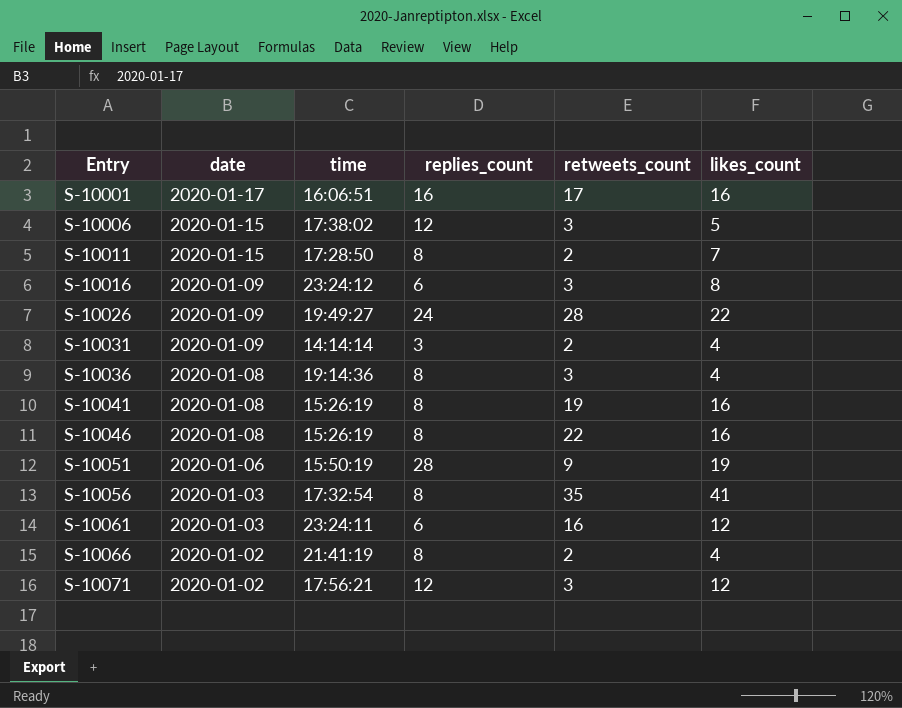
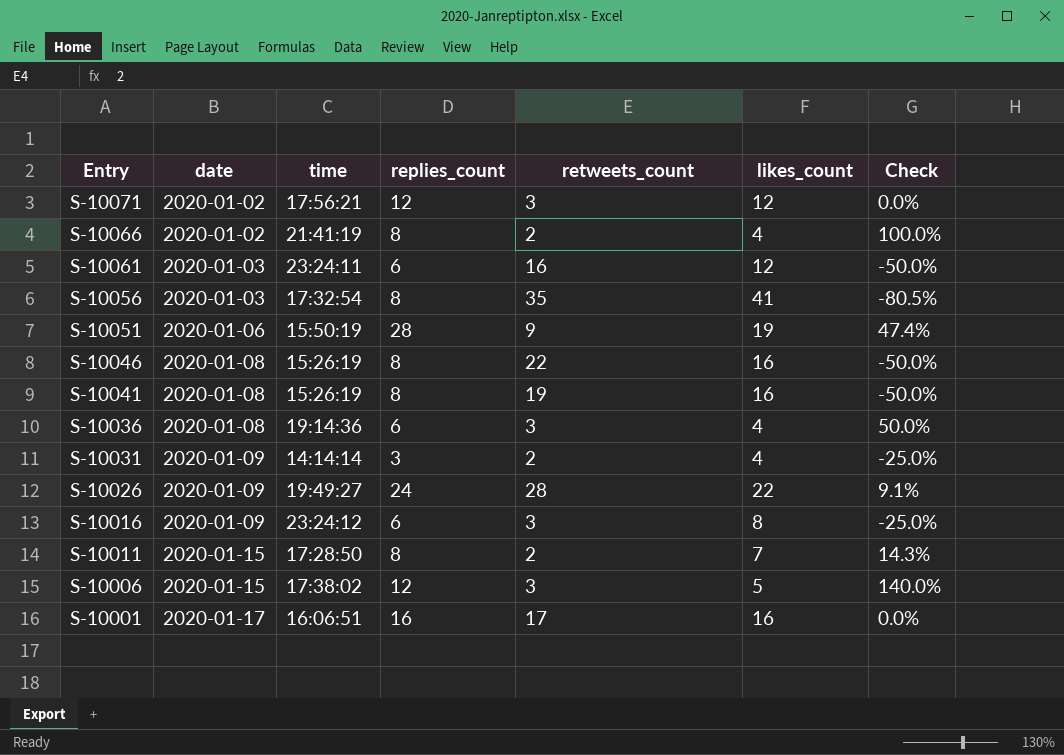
row order: Entry ascending -> Entry descending
column Check | formula: none -> ([replies_count] - [likes_count]) / [likes_count]
S-10036 | replies_count: 8 -> 6

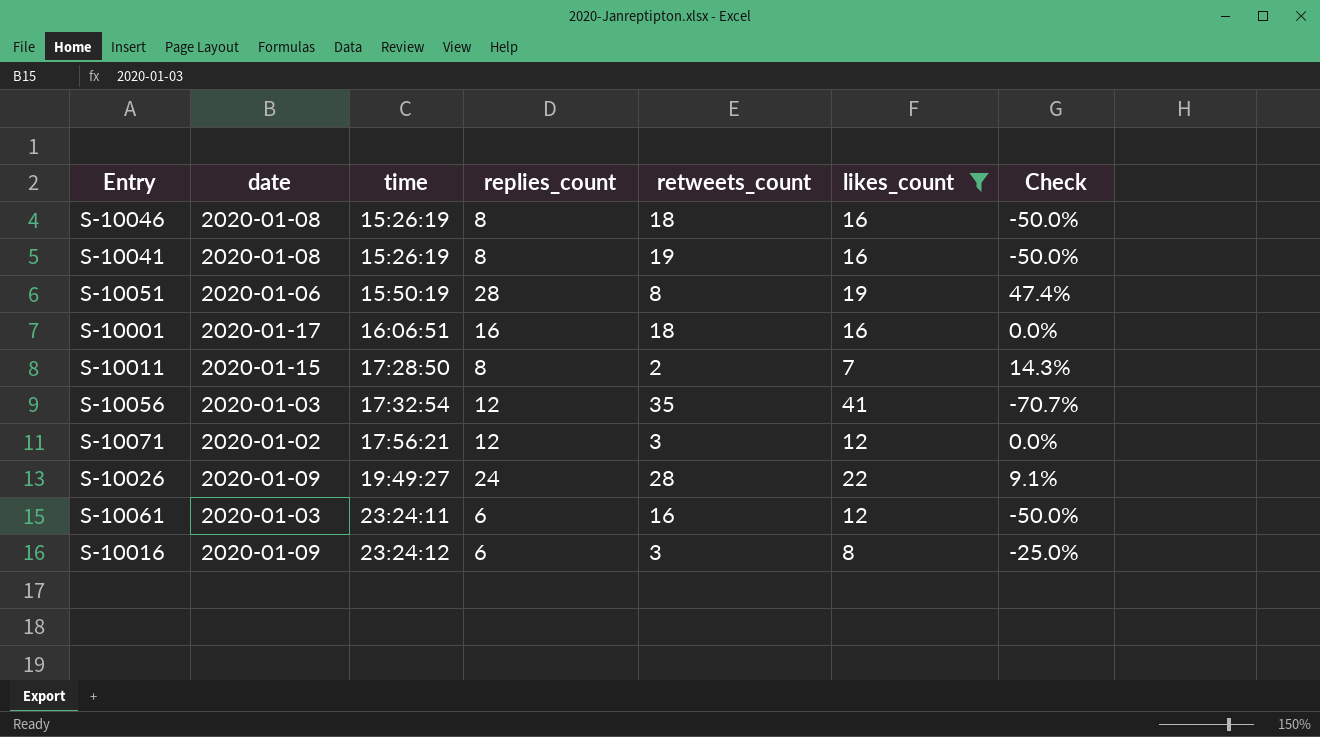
filter: none -> likes_count >= 7
row order: Entry descending -> time ascending
S-10046 | retweets_count: 22 -> 18
S-10051 | retweets_count: 9 -> 8
S-10001 | retweets_count: 17 -> 18
S-10056 | replies_count: 8 -> 12
S-10056 | Check: -80.5% -> -70.7%

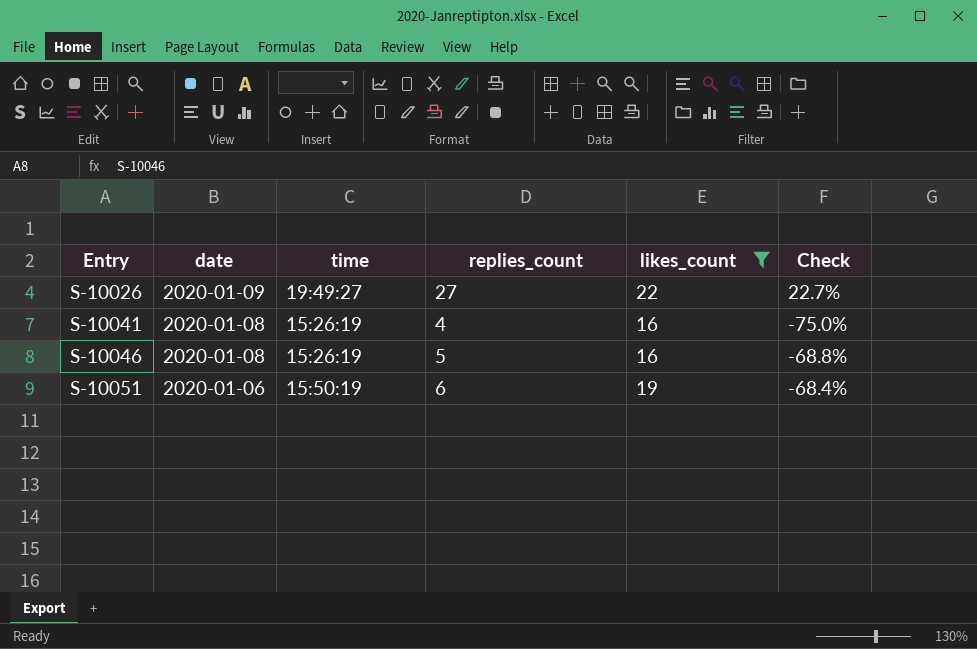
row order: time ascending -> Entry ascending
column retweets_count | position: 5 -> none
row S-10001: 2020-01-17 | 16:06:51 | 16 | 18 | 16 | 0.0% -> none
row S-10011: 2020-01-15 | 17:28:50 | 8 | 2 | 7 | 14.3% -> none
row S-10056: 2020-01-03 | 17:32:54 | 12 | 35 | 41 | -70.7% -> none
row S-10071: 2020-01-02 | 17:56:21 | 12 | 3 | 12 | 0.0% -> none
row S-10061: 2020-01-03 | 23:24:11 | 6 | 16 | 12 | -50.0% -> none
row S-10016: 2020-01-09 | 23:24:12 | 6 | 3 | 8 | -25.0% -> none
S-10026 | replies_count: 24 -> 27
S-10026 | Check: 9.1% -> 22.7%
S-10041 | replies_count: 8 -> 4
S-10041 | Check: -50.0% -> -75.0%
S-10046 | replies_count: 8 -> 5
S-10046 | Check: -50.0% -> -68.8%
S-10051 | replies_count: 28 -> 6
S-10051 | Check: 47.4% -> -68.4%

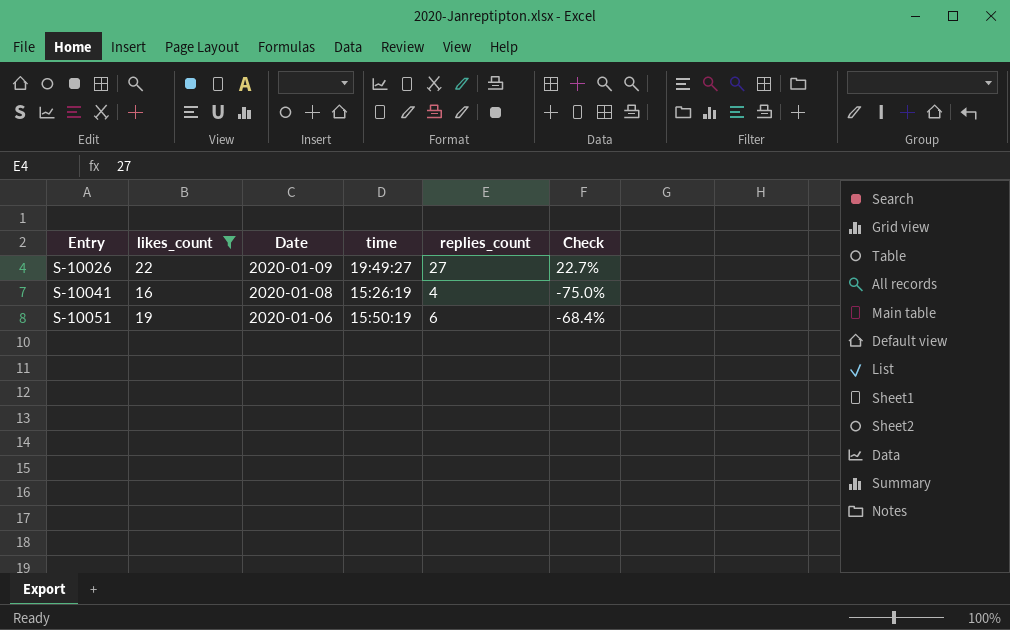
column likes_count | position: 5 -> 2
column name: date -> Date
row S-10046: 2020-01-08 | 15:26:19 | 5 | 16 | -68.8% -> none

